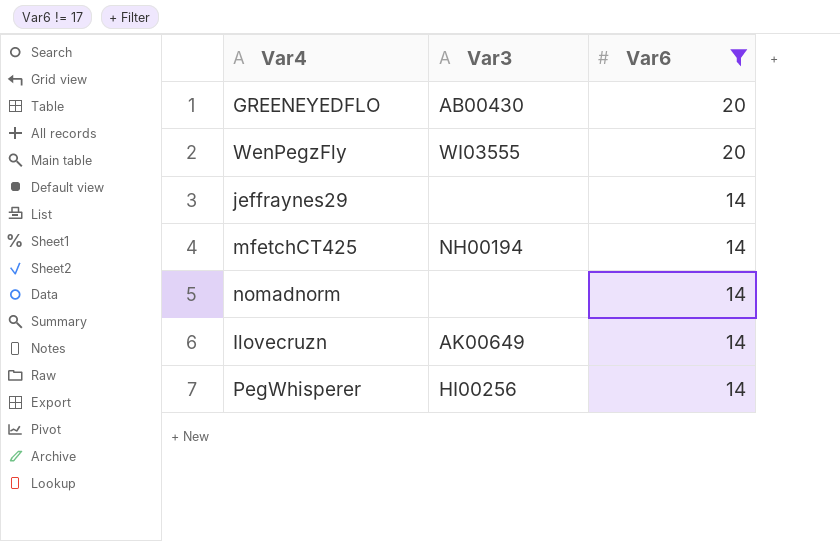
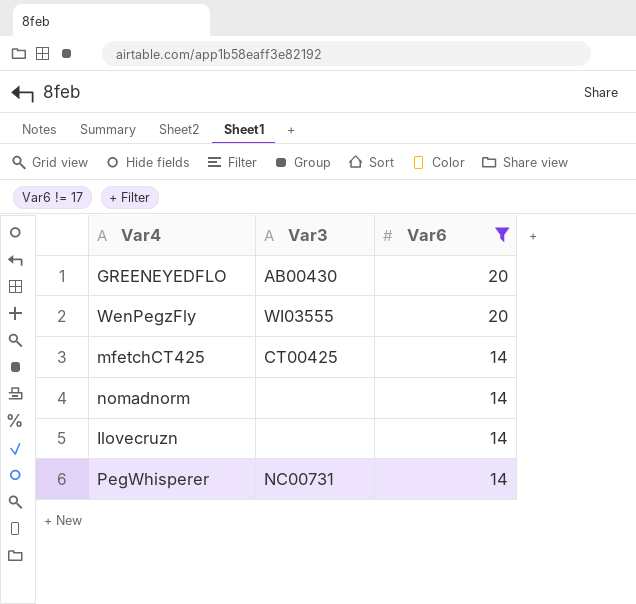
row jeffraynes29: none | 14 -> none
mfetchCT425 | Var3: NH00194 -> CT00425
Ilovecruzn | Var3: AK00649 -> none
PegWhisperer | Var3: HI00256 -> NC00731

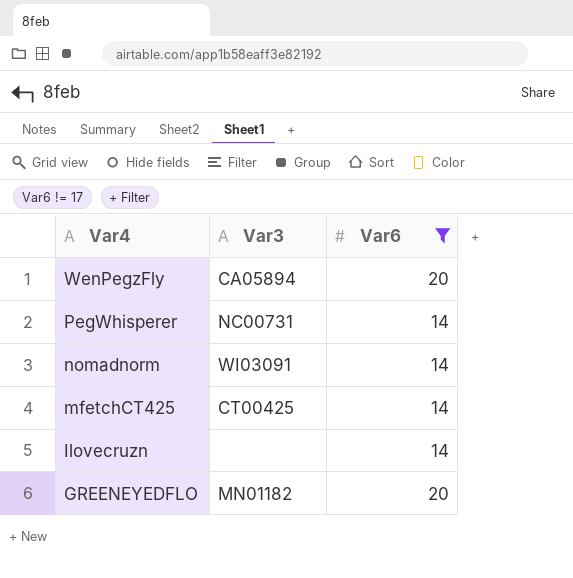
row order: Var6 descending -> Var4 descending
WenPegzFly | Var3: WI03555 -> CA05894
nomadnorm | Var3: none -> WI03091
GREENEYEDFLO | Var3: AB00430 -> MN01182

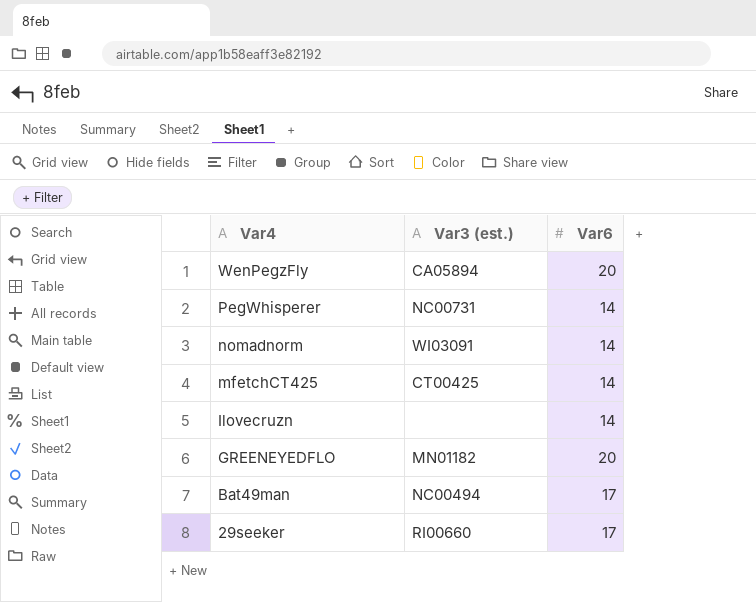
filter: Var6 != 17 -> none
column name: Var3 -> Var3 (est.)

